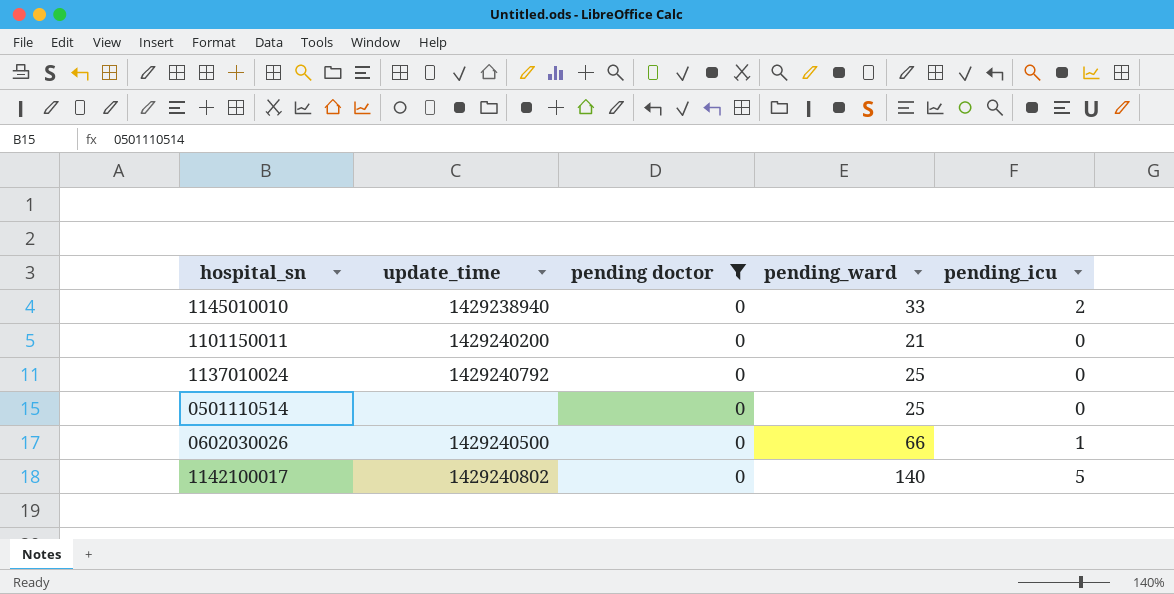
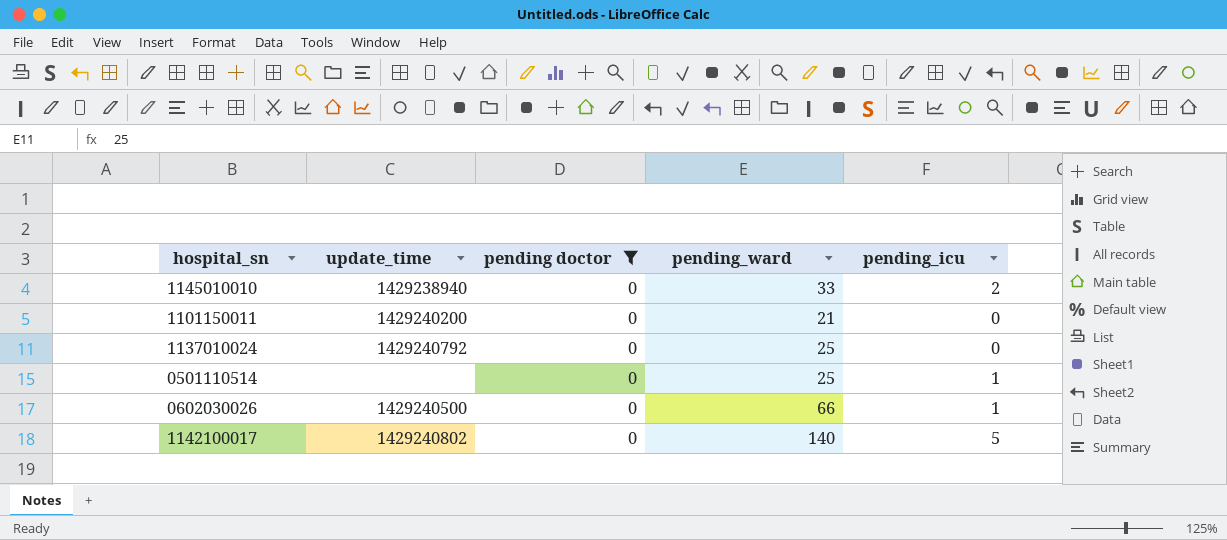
0501110514 | pending_icu: 0 -> 1

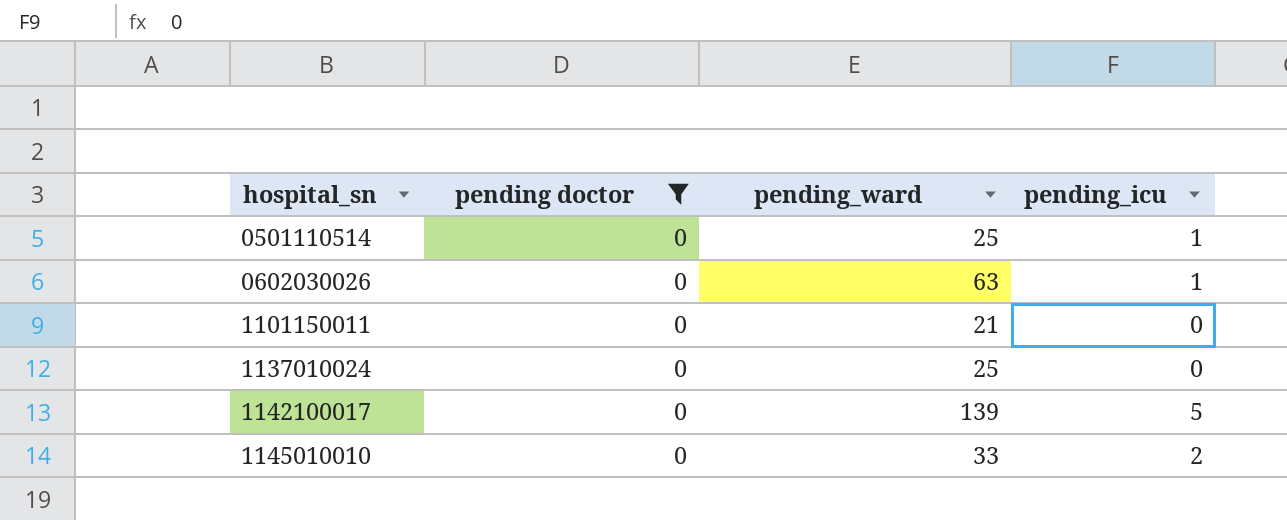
row order: none -> hospital_sn ascending
column update_time | position: 2 -> none
0602030026 | pending_ward: 66 -> 63
1142100017 | pending_ward: 140 -> 139

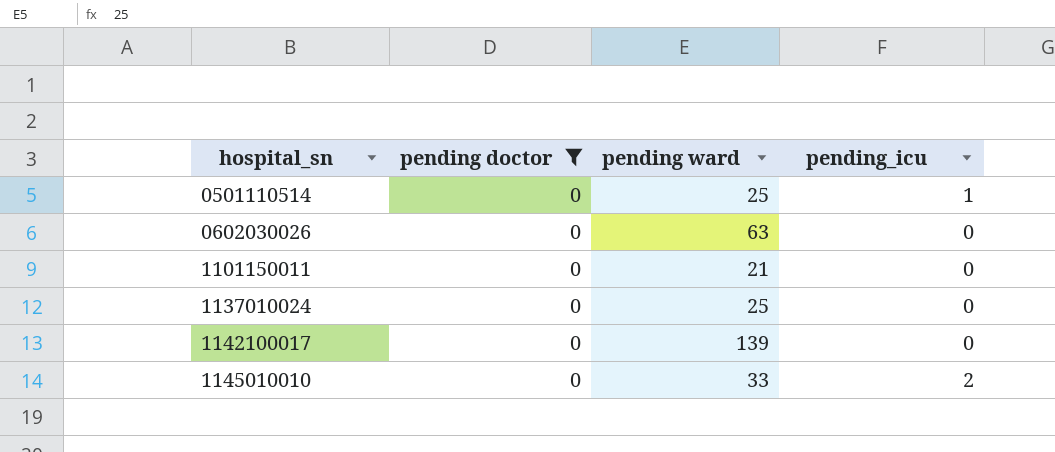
column name: pending_ward -> pending ward
0602030026 | pending_icu: 1 -> 0
1142100017 | pending_icu: 5 -> 0

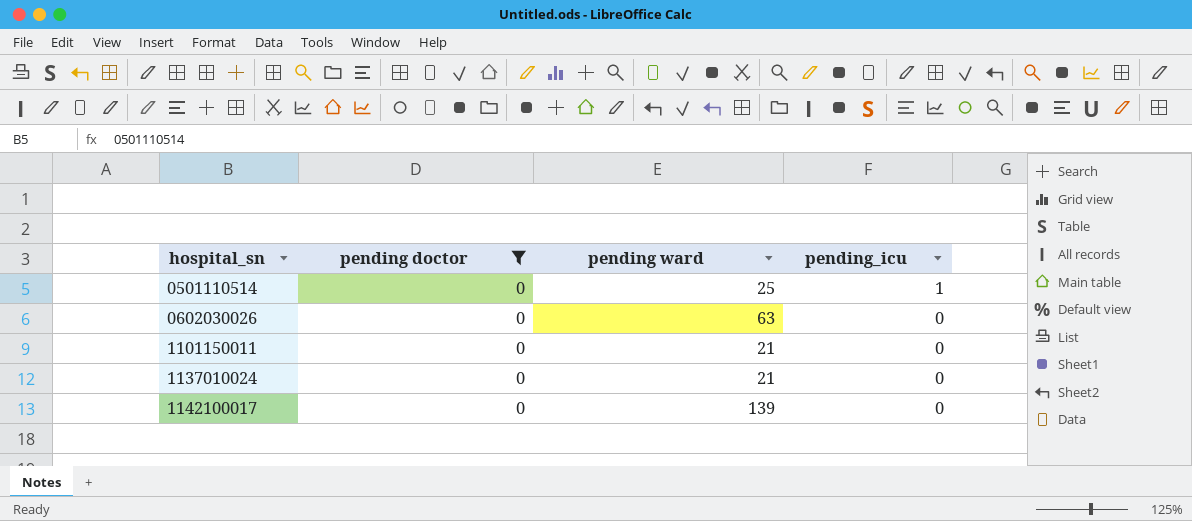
row 1145010010: 0 | 33 | 2 -> none
1137010024 | pending ward: 25 -> 21

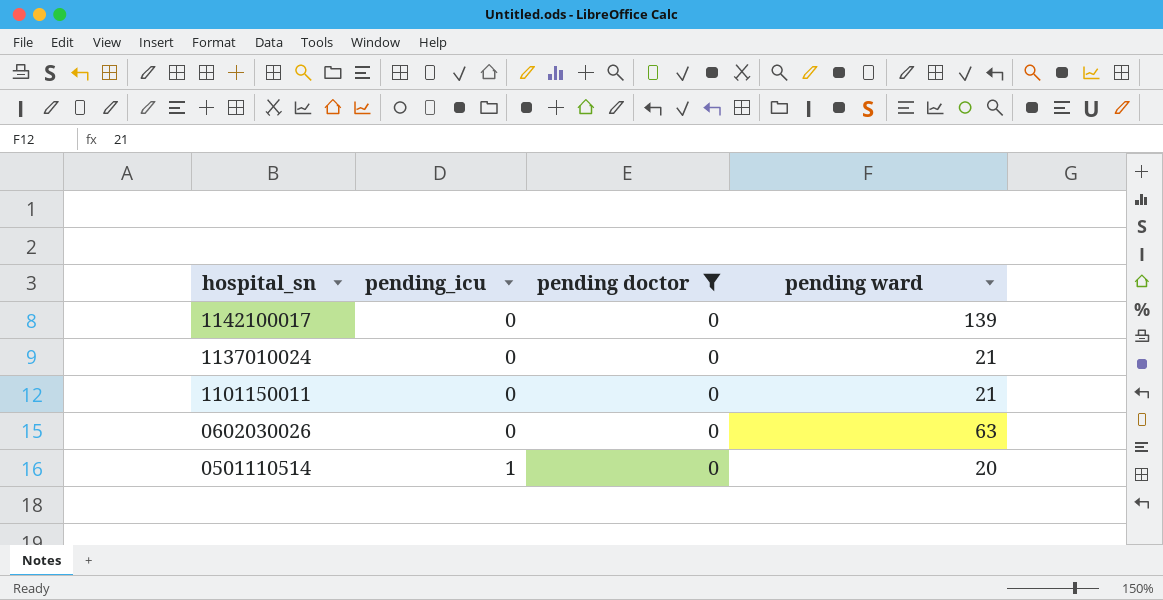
row order: hospital_sn ascending -> hospital_sn descending
column pending_icu | position: 4 -> 2
0501110514 | pending ward: 25 -> 20

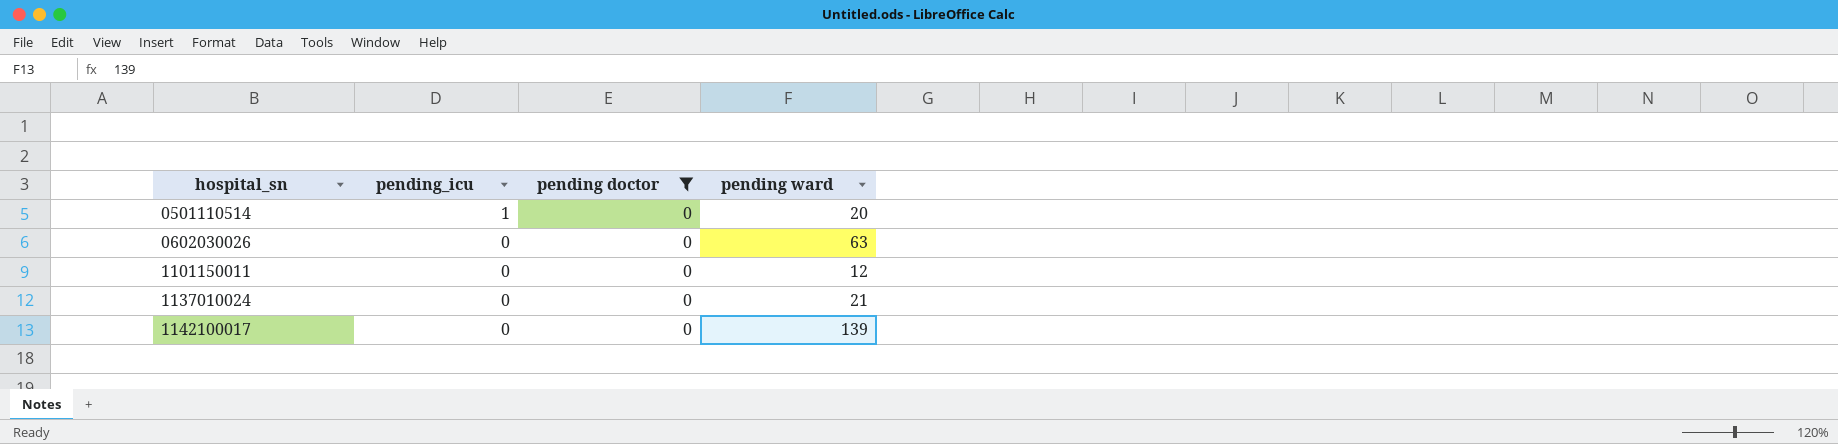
row order: hospital_sn descending -> hospital_sn ascending
1101150011 | pending ward: 21 -> 12

